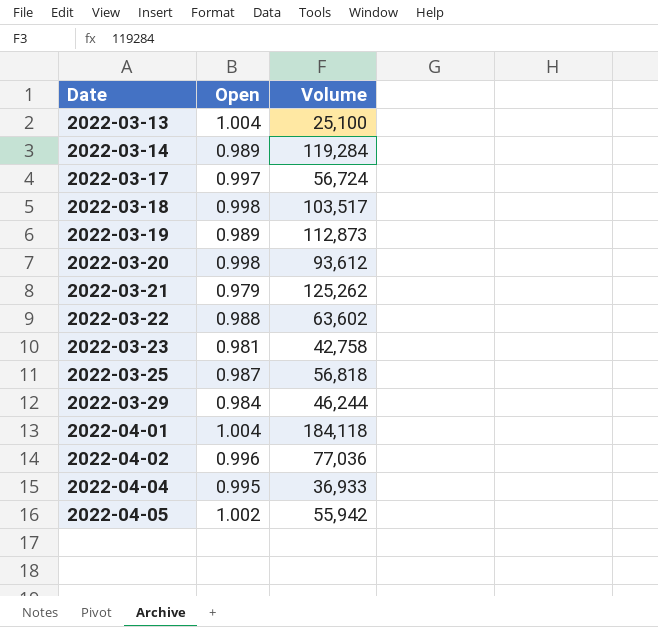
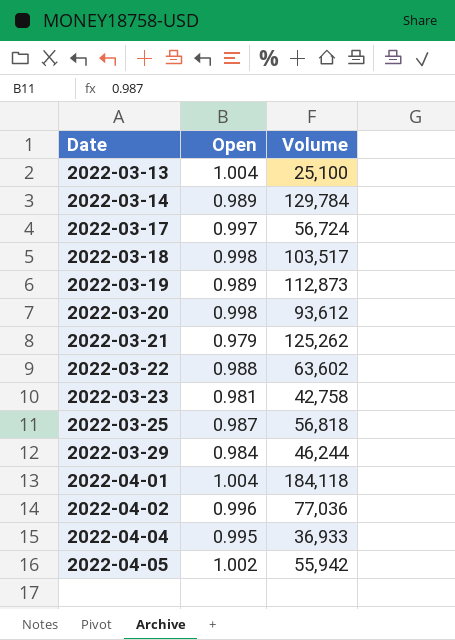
2022-03-14 | Volume: 119,284 -> 129,784

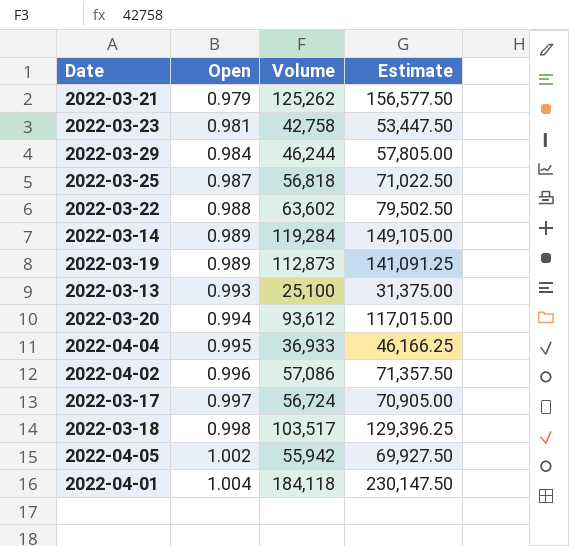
row order: Date ascending -> Open ascending
column Estimate | formula: none -> [Volume] * 1.25
2022-03-14 | Volume: 129,784 -> 119,284
2022-03-13 | Open: 1.004 -> 0.993
2022-03-20 | Open: 0.998 -> 0.994
2022-04-02 | Volume: 77,036 -> 57,086

